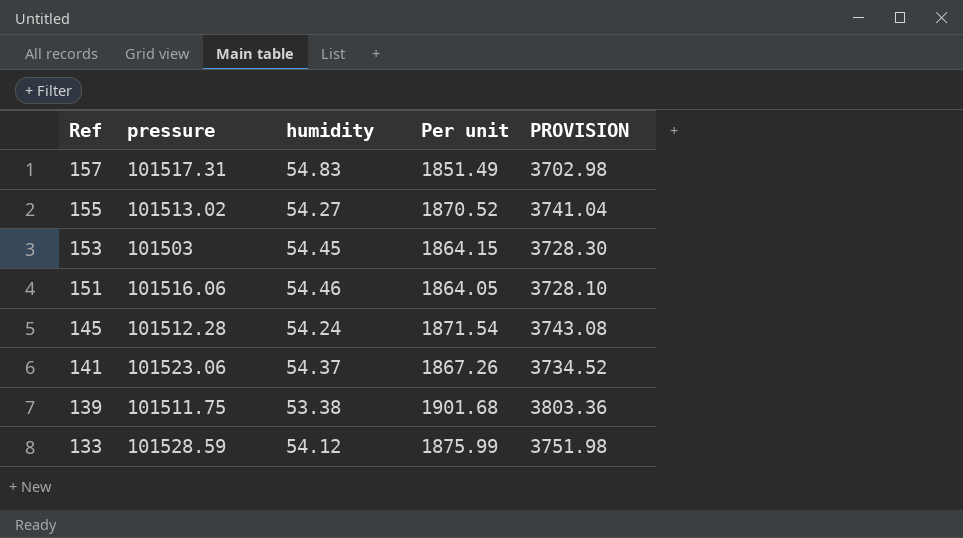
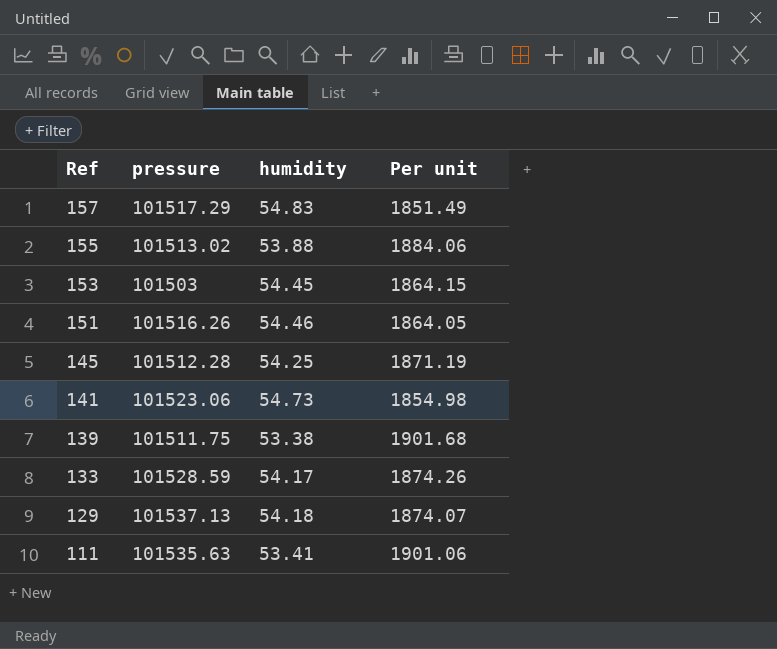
column PROVISION | formula: [Per unit] * 2 -> none
157 | pressure: 101517.31 -> 101517.29
155 | humidity: 54.27 -> 53.88
155 | Per unit: 1870.52 -> 1884.06
151 | pressure: 101516.06 -> 101516.26
145 | humidity: 54.24 -> 54.25
145 | Per unit: 1871.54 -> 1871.19
141 | humidity: 54.37 -> 54.73
141 | Per unit: 1867.26 -> 1854.98
133 | humidity: 54.12 -> 54.17
133 | Per unit: 1875.99 -> 1874.26
row 129: none -> 101537.13 | 54.18 | 1874.07
row 111: none -> 101535.63 | 53.41 | 1901.06

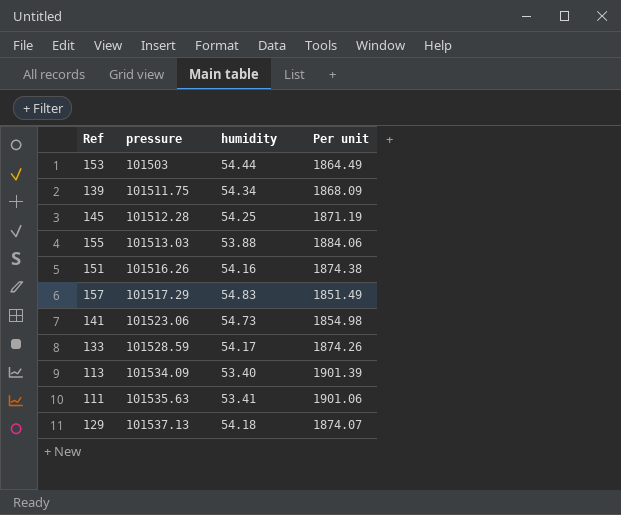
row order: Ref descending -> pressure ascending
153 | humidity: 54.45 -> 54.44
153 | Per unit: 1864.15 -> 1864.49
139 | humidity: 53.38 -> 54.34
139 | Per unit: 1901.68 -> 1868.09
155 | pressure: 101513.02 -> 101513.03
151 | humidity: 54.46 -> 54.16
151 | Per unit: 1864.05 -> 1874.38
row 113: none -> 101534.09 | 53.40 | 1901.39

